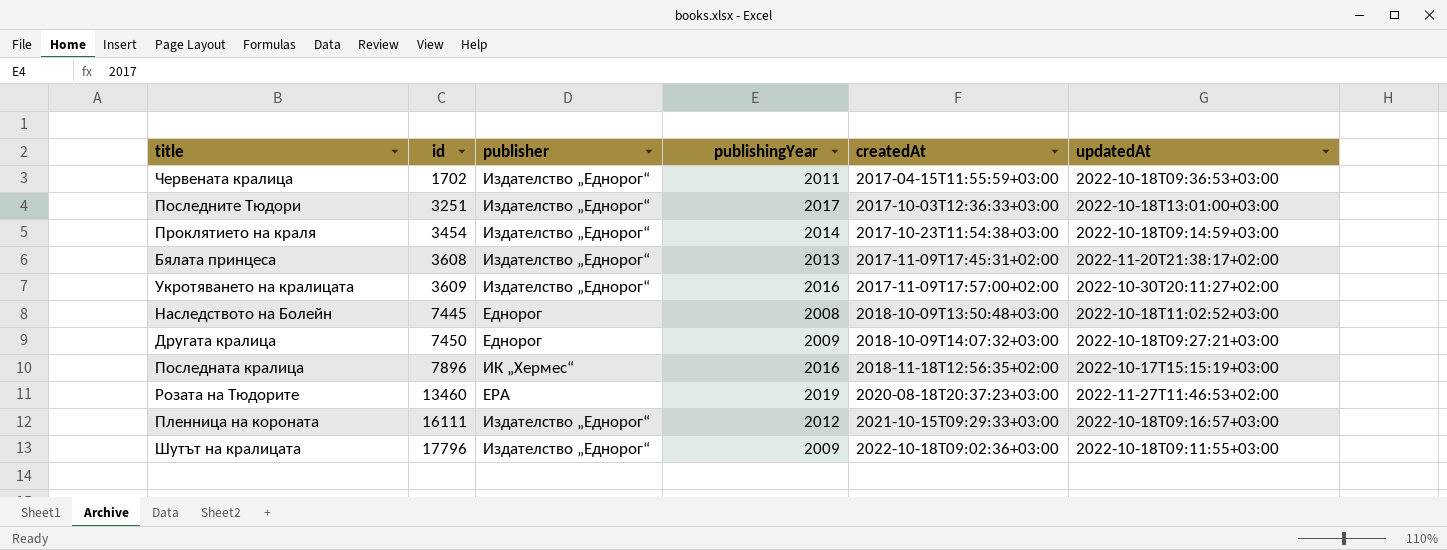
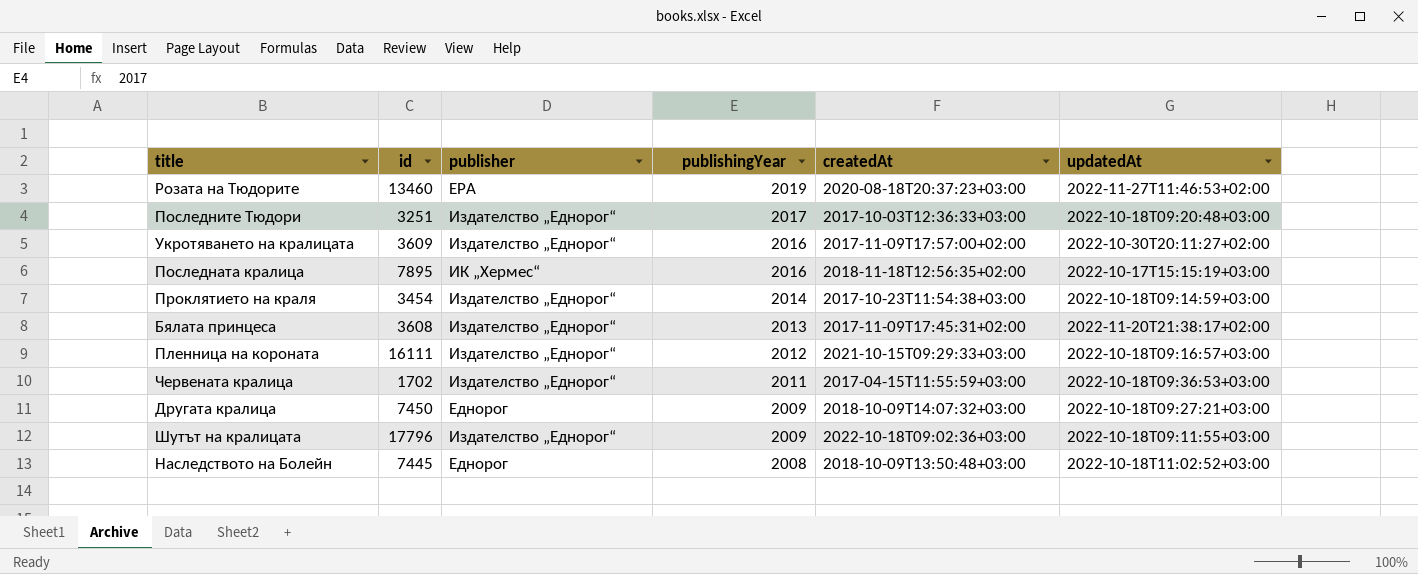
row order: id ascending -> publishingYear descending
Последните Тюдори | updatedAt: 2022-10-18T13:01:00+03:00 -> 2022-10-18T09:20:48+03:00
Последната кралица | id: 7896 -> 7895

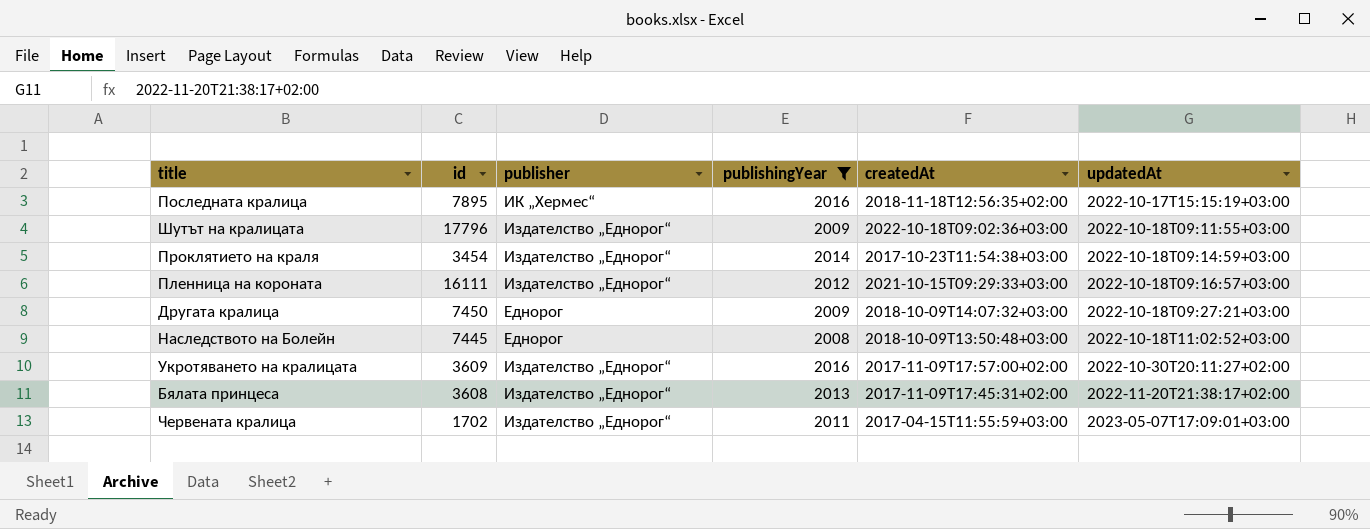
filter: none -> publishingYear <= 2016
row order: publishingYear descending -> updatedAt ascending
Червената кралица | updatedAt: 2022-10-18T09:36:53+03:00 -> 2023-05-07T17:09:01+03:00

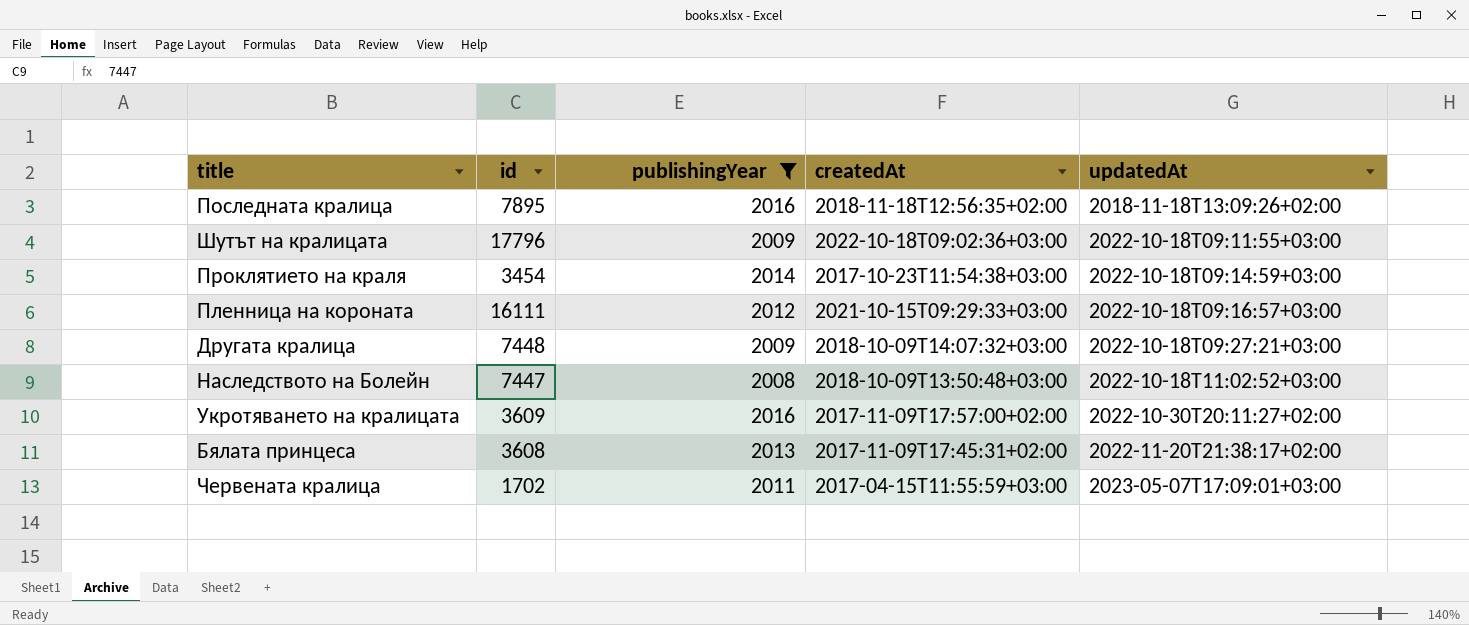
column publisher | position: 3 -> none
Последната кралица | updatedAt: 2022-10-17T15:15:19+03:00 -> 2018-11-18T13:09:26+02:00
Другата кралица | id: 7450 -> 7448
Наследството на Болейн | id: 7445 -> 7447

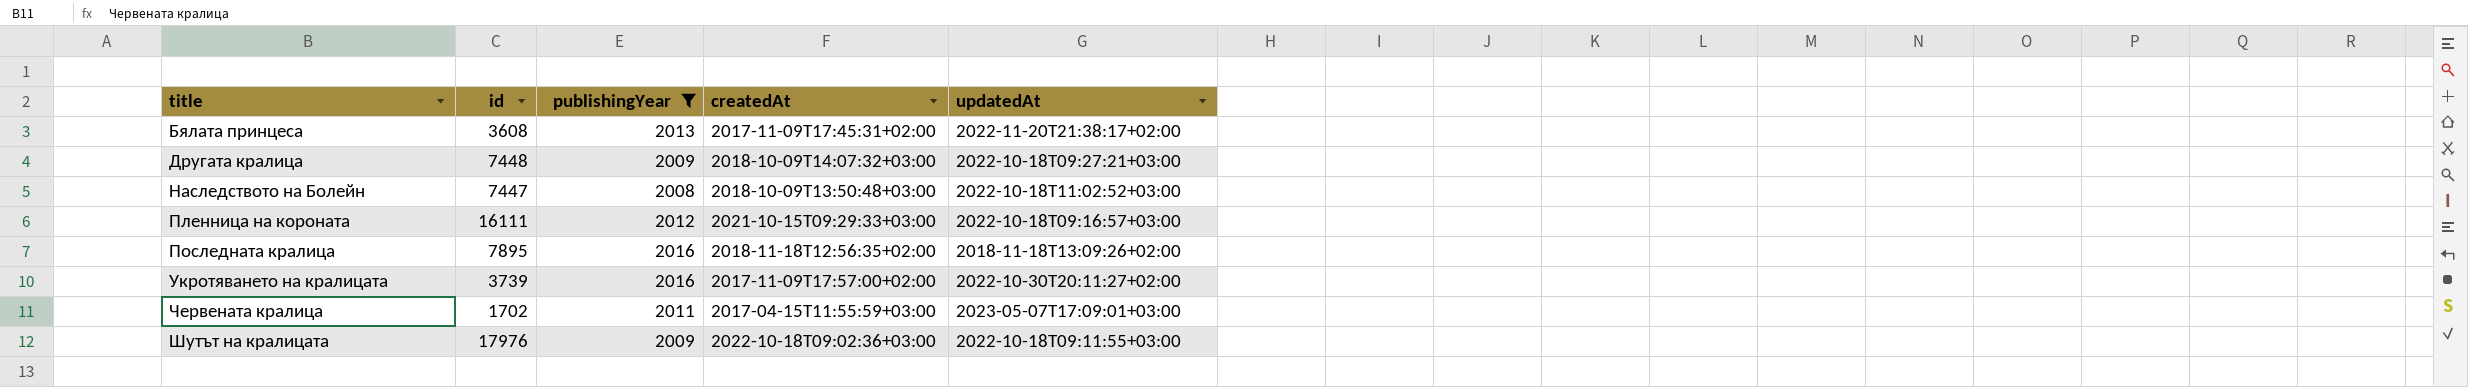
row order: updatedAt ascending -> title ascending
row Проклятието на краля: 3454 | 2014 | 2017-10-23T11:54:38+03:00 | 2022-10-18T09:14:59+03:00 -> none
Укротяването на кралицата | id: 3609 -> 3739
Шутът на кралицата | id: 17796 -> 17976

